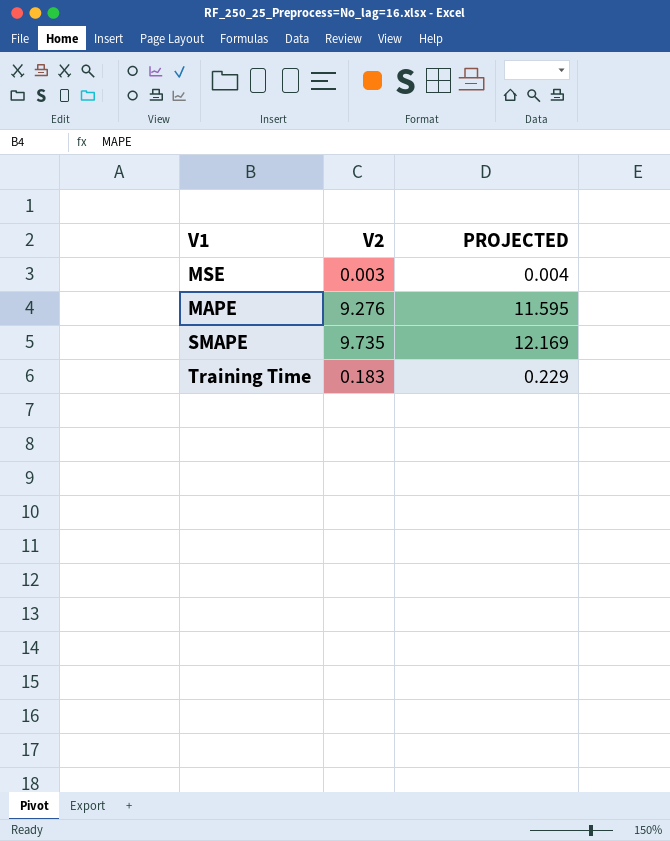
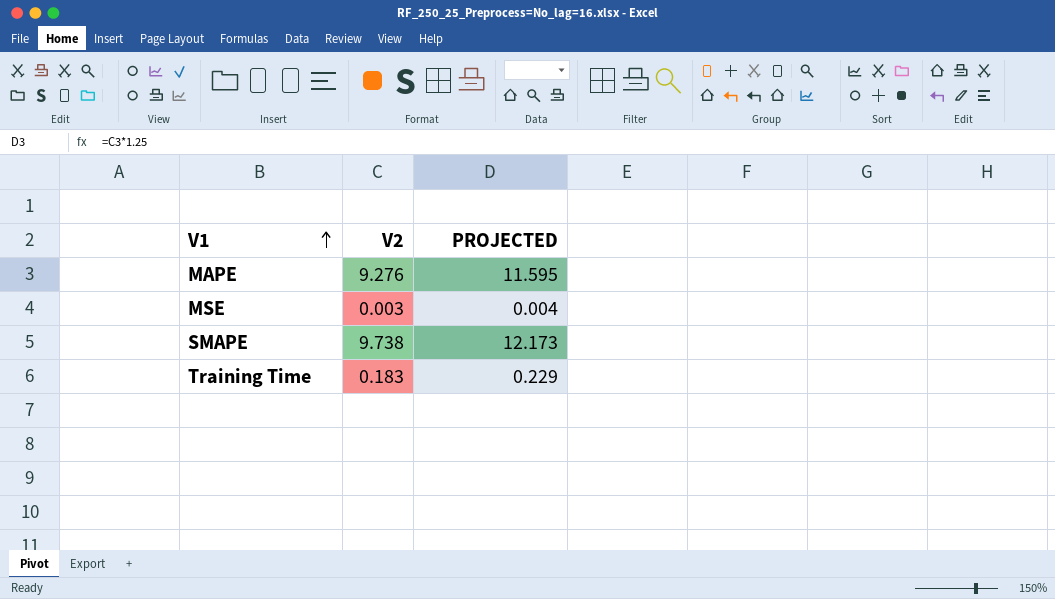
row order: none -> V1 ascending
SMAPE | V2: 9.735 -> 9.738
SMAPE | PROJECTED: 12.169 -> 12.173

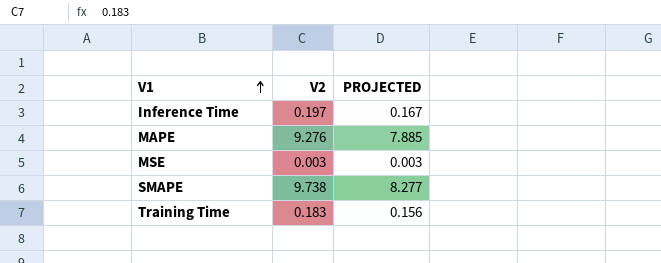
column PROJECTED | formula: [V2] * 1.25 -> [V2] * 0.85
row Inference Time: none -> 0.197 | 0.167

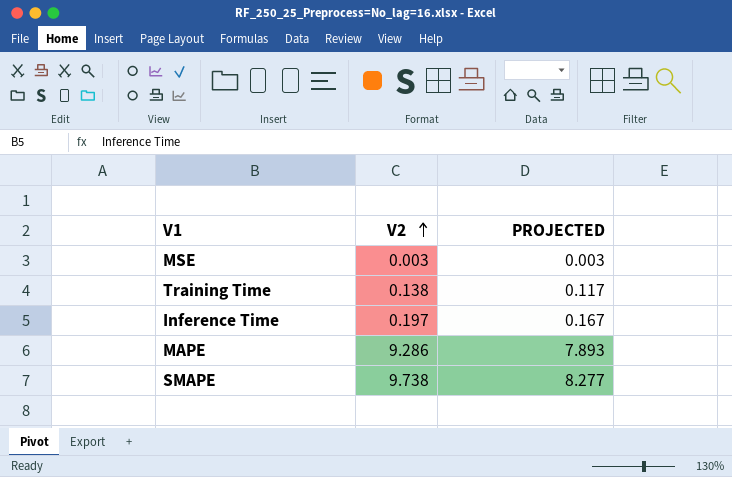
row order: V1 ascending -> V2 ascending
Training Time | V2: 0.183 -> 0.138
Training Time | PROJECTED: 0.156 -> 0.117
MAPE | V2: 9.276 -> 9.286
MAPE | PROJECTED: 7.885 -> 7.893

